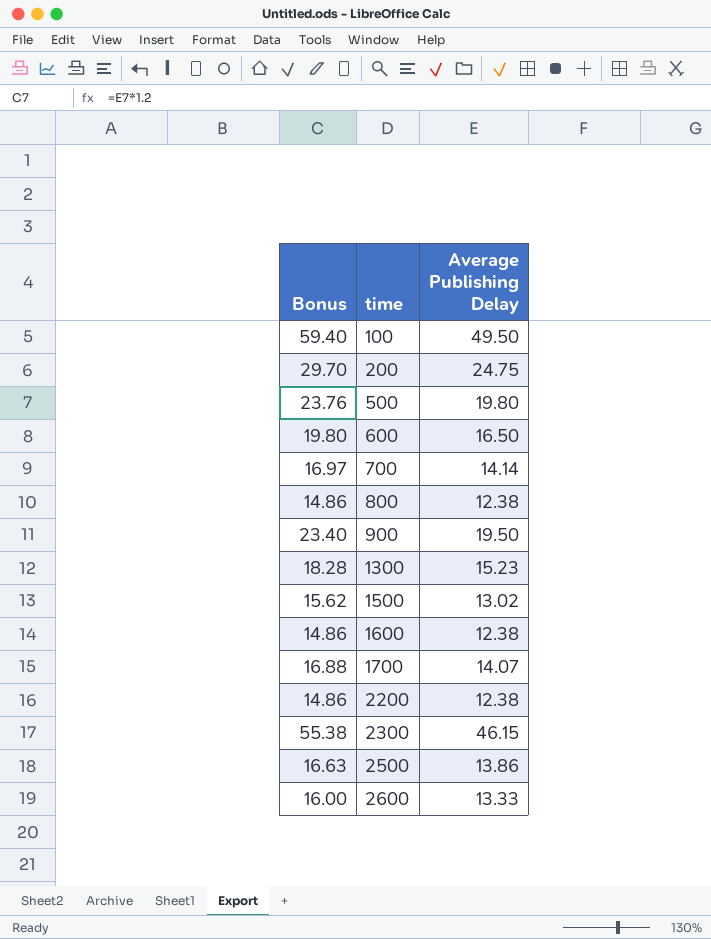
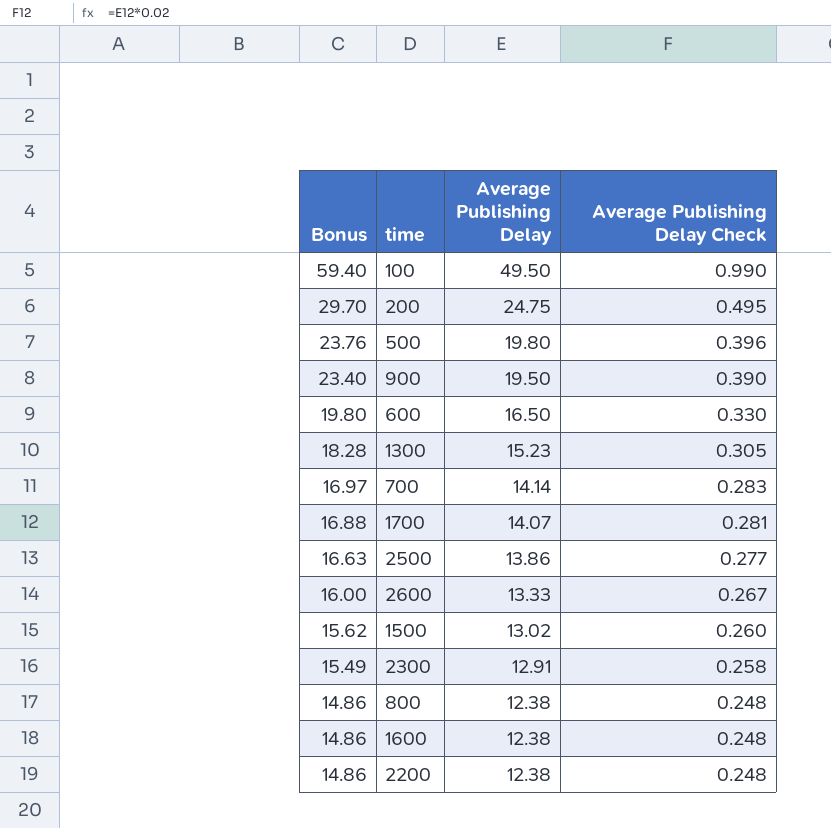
row order: time ascending -> Bonus descending
column Average Publishing Delay Check | formula: none -> [Average Publishing Delay] * 0.02
2300 | Bonus: 55.38 -> 15.49
2300 | Average Publishing Delay: 46.15 -> 12.91

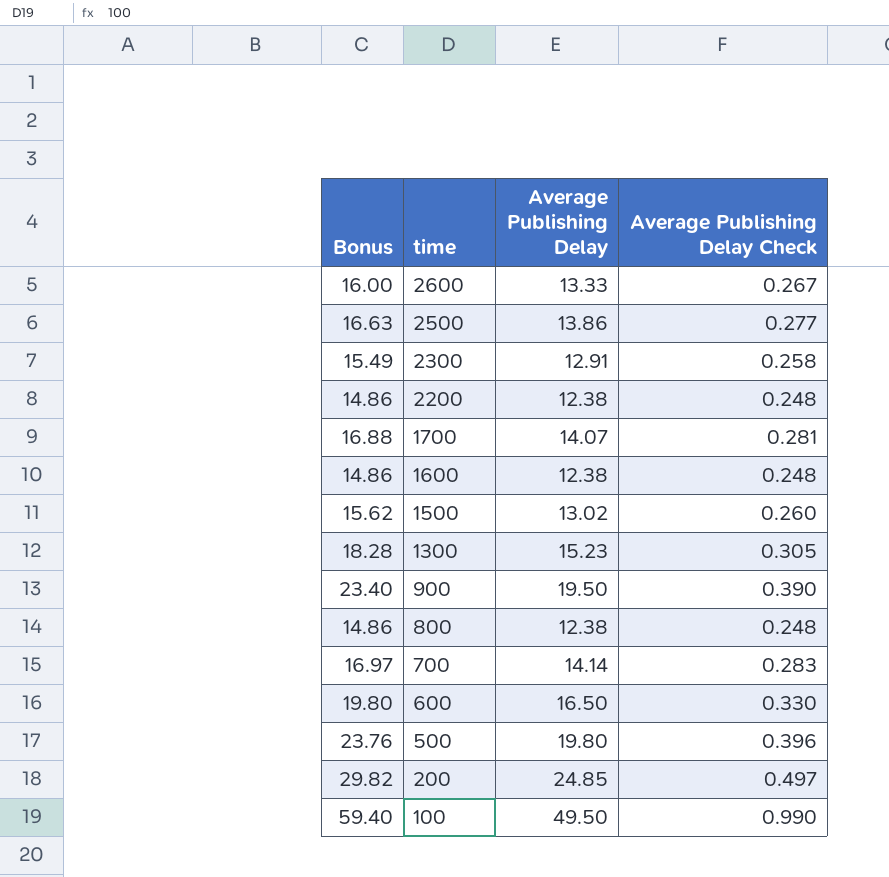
row order: Bonus descending -> time descending
200 | Bonus: 29.70 -> 29.82
200 | Average Publishing Delay: 24.75 -> 24.85
200 | Average Publishing Delay Check: 0.495 -> 0.497

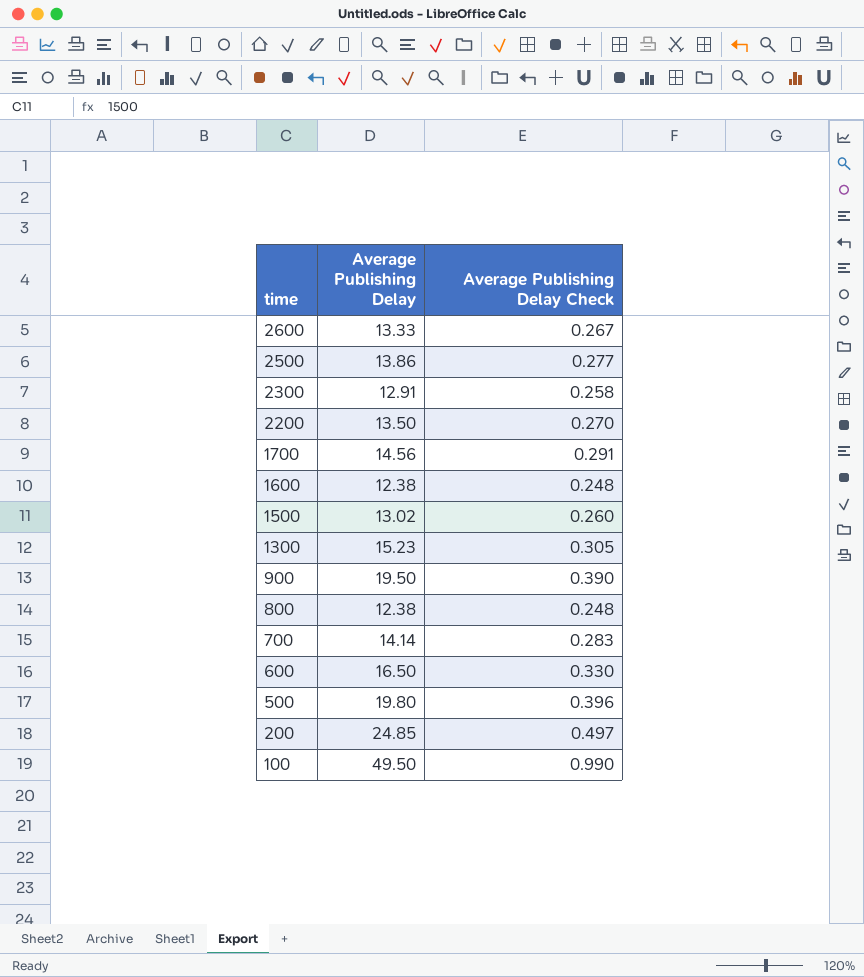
column Bonus | formula: [Average Publishing Delay] * 1.2 -> none
2200 | Average Publishing Delay: 12.38 -> 13.50
2200 | Average Publishing Delay Check: 0.248 -> 0.270
1700 | Average Publishing Delay: 14.07 -> 14.56
1700 | Average Publishing Delay Check: 0.281 -> 0.291

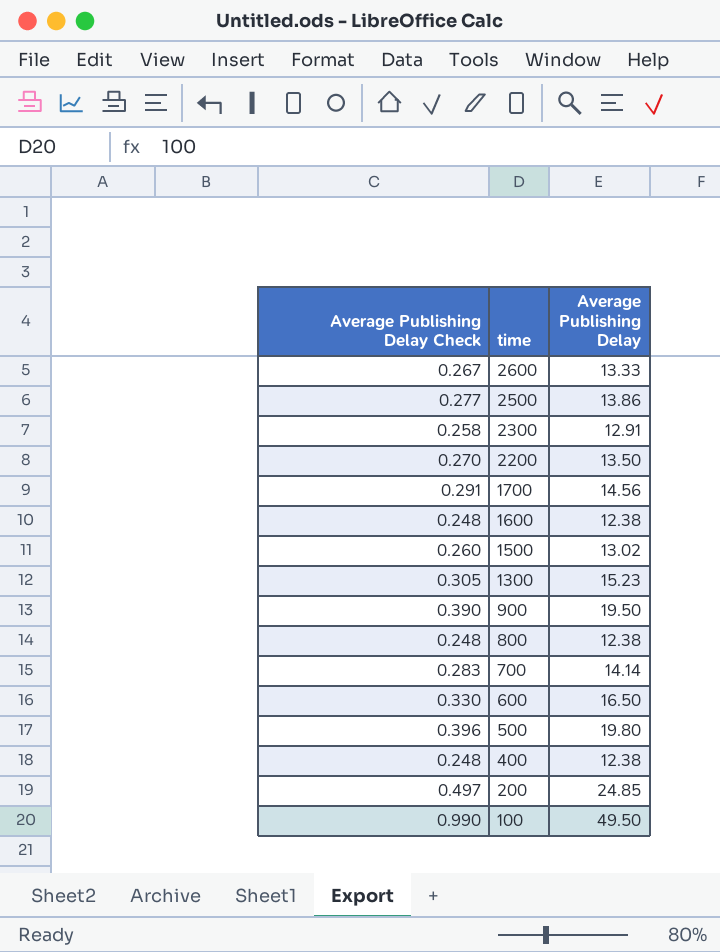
column Average Publishing Delay Check | position: 3 -> 1
row 400: none -> 0.248 | 12.38

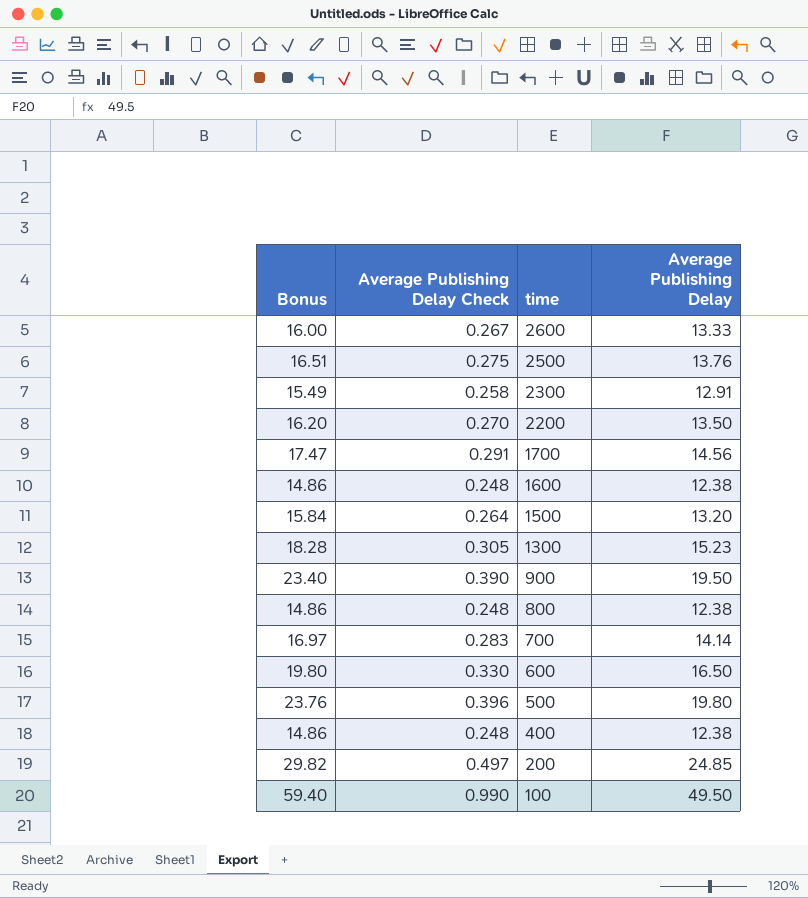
column Bonus | formula: none -> [Average Publishing Delay] * 1.2
2500 | Average Publishing Delay Check: 0.277 -> 0.275
2500 | Average Publishing Delay: 13.86 -> 13.76
1500 | Average Publishing Delay Check: 0.260 -> 0.264
1500 | Average Publishing Delay: 13.02 -> 13.20

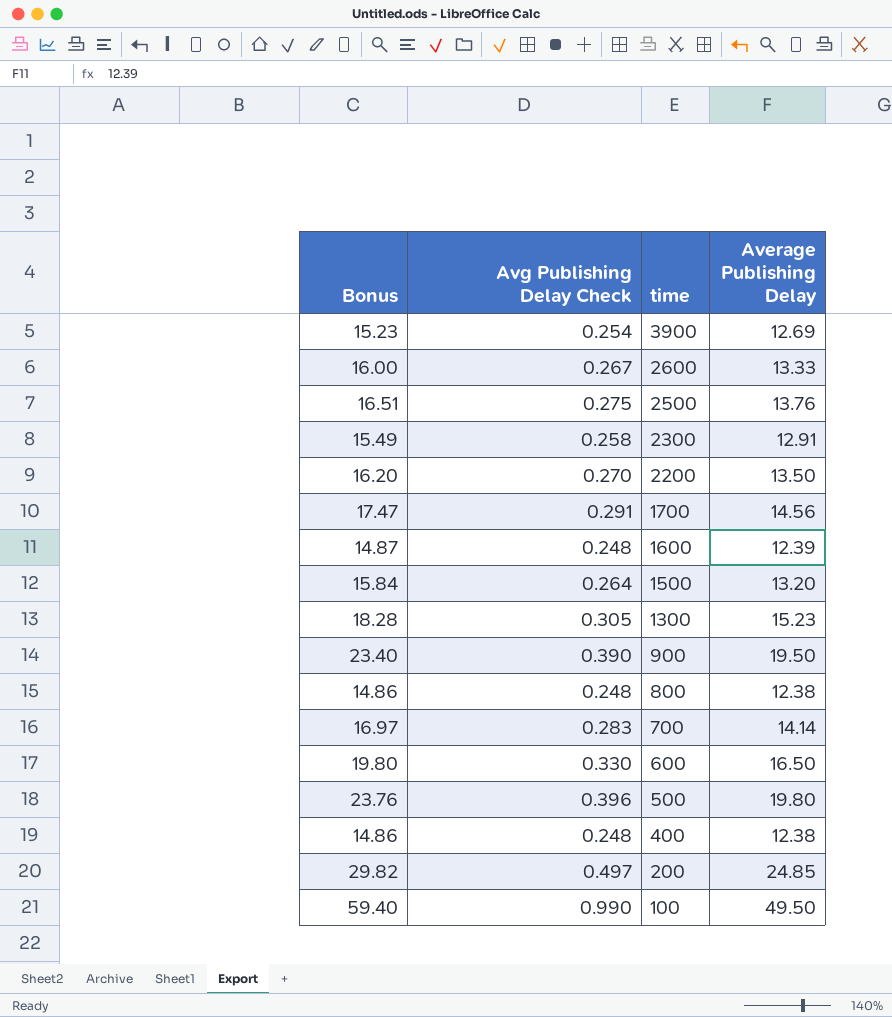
column name: Average Publishing Delay Check -> Avg Publishing Delay Check
row 3900: none -> 15.23 | 0.254 | 12.69
1600 | Bonus: 14.86 -> 14.87
1600 | Average Publishing Delay: 12.38 -> 12.39

